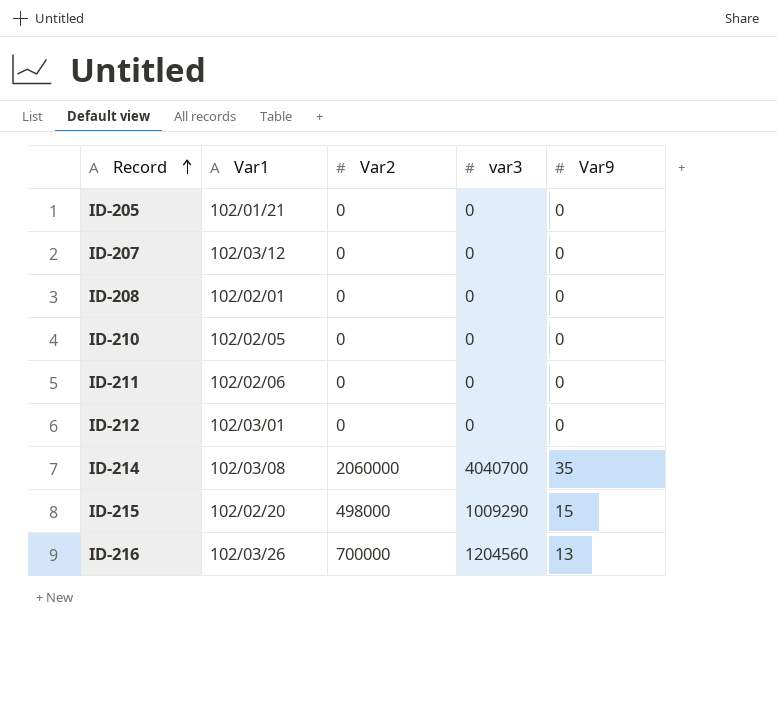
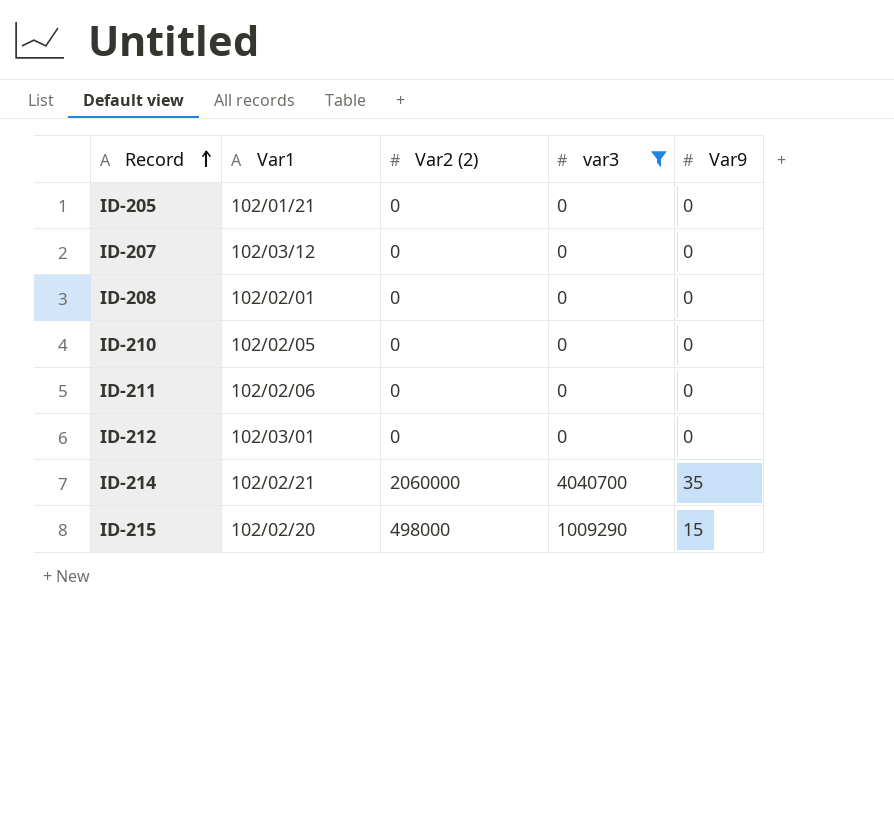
filter: none -> var3 != 1204560
column name: Var2 -> Var2 (2)
ID-214 | Var1: 102/03/08 -> 102/02/21

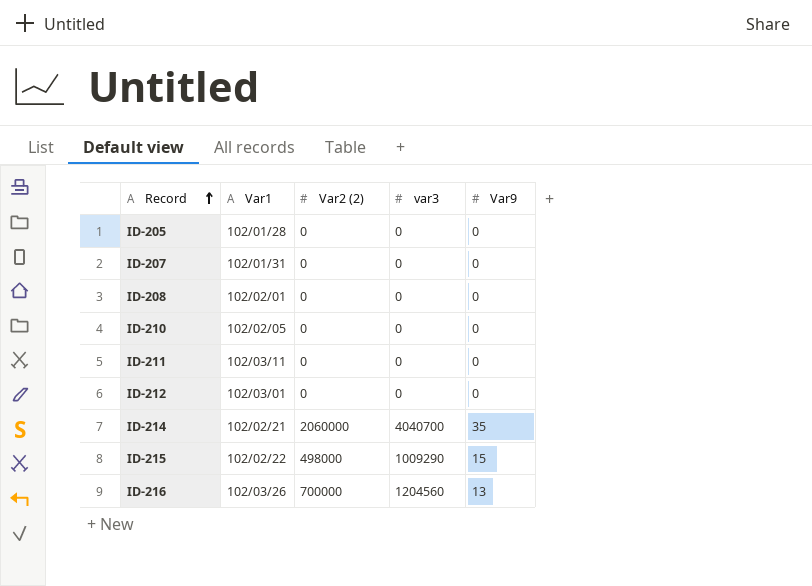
filter: var3 != 1204560 -> none
ID-205 | Var1: 102/01/21 -> 102/01/28
ID-207 | Var1: 102/03/12 -> 102/01/31
ID-211 | Var1: 102/02/06 -> 102/03/11
ID-215 | Var1: 102/02/20 -> 102/02/22

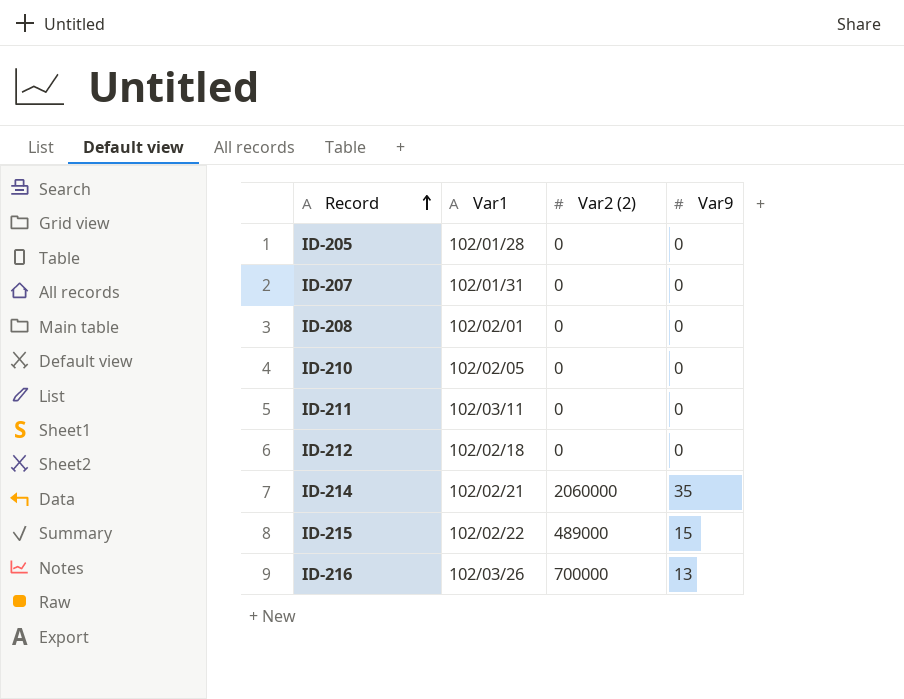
column var3 | position: 4 -> none
ID-212 | Var1: 102/03/01 -> 102/02/18
ID-215 | Var2 (2): 498000 -> 489000

